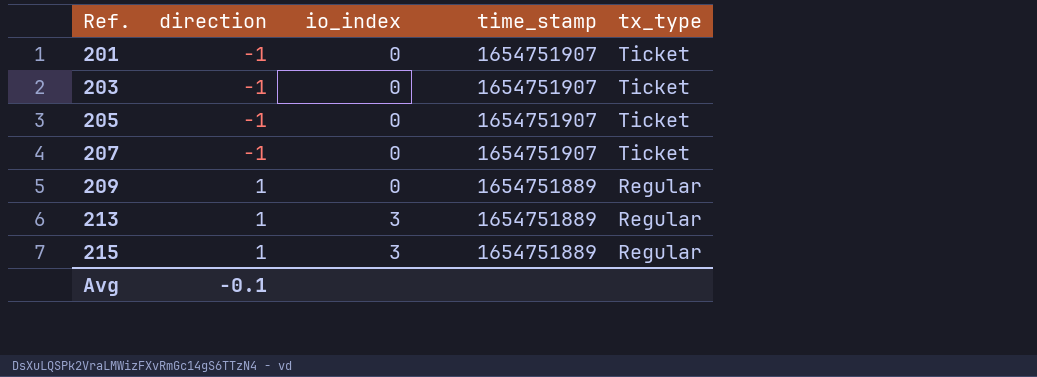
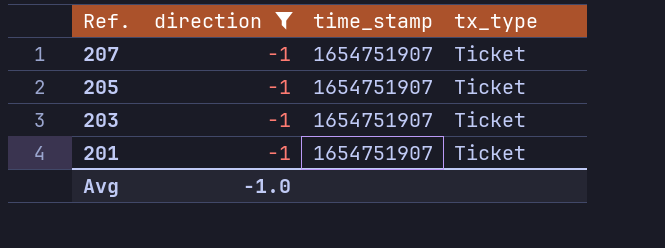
filter: none -> direction = -1
row order: Ref. ascending -> Ref. descending
column io_index | position: 3 -> none
Avg | direction: -0.1 -> -1.0

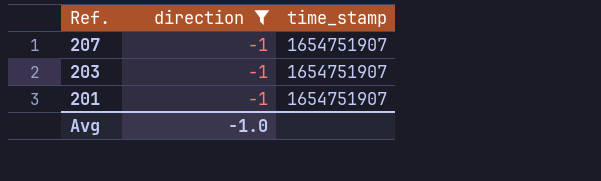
column tx_type | position: 4 -> none
row 205: -1 | 1654751907 | Ticket -> none

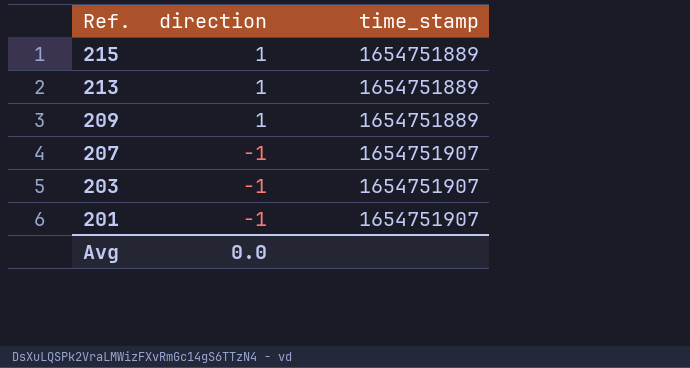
filter: direction = -1 -> none
Avg | direction: -1.0 -> 0.0

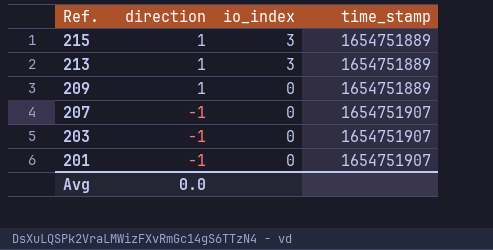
column io_index | position: none -> 3

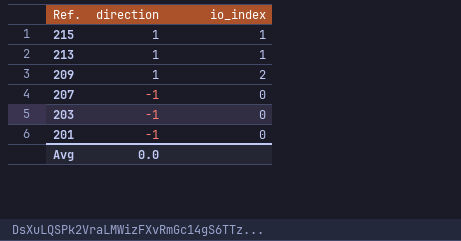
column time_stamp | position: 4 -> none
215 | io_index: 3 -> 1
213 | io_index: 3 -> 1
209 | io_index: 0 -> 2

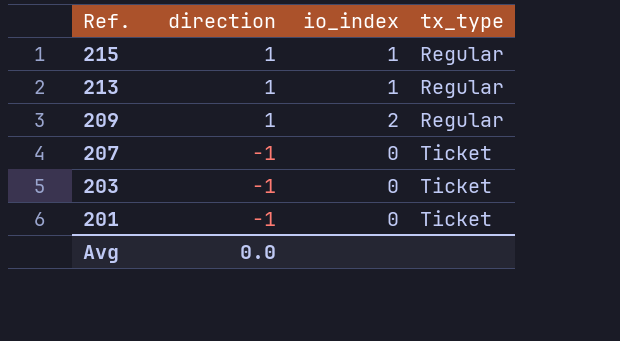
column tx_type | position: none -> 4

